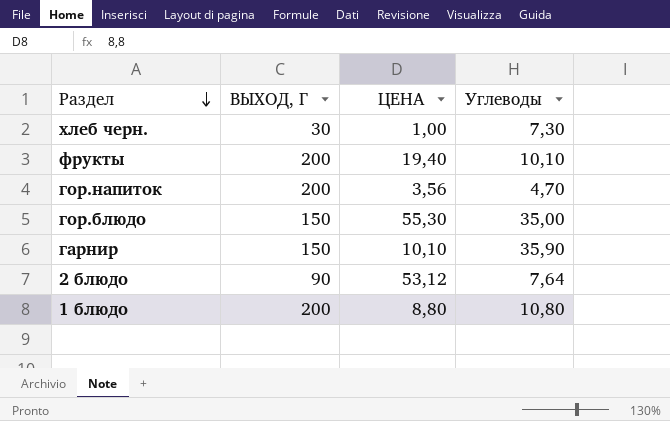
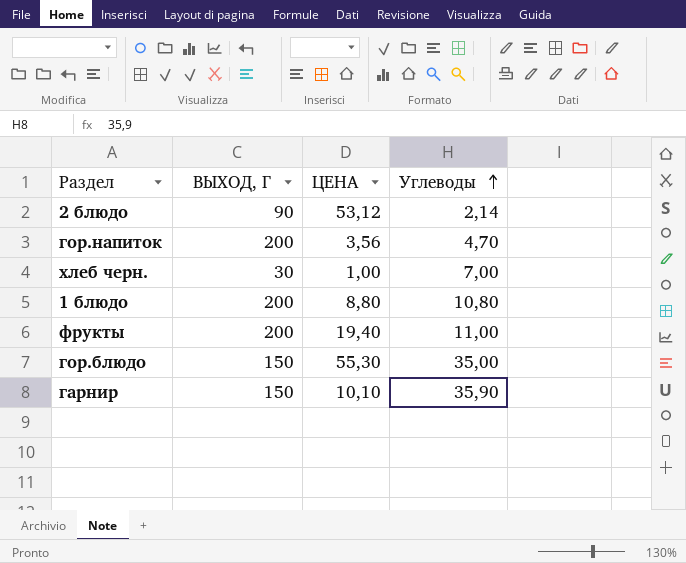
row order: Раздел descending -> Углеводы ascending
2 блюдо | Углеводы: 7,64 -> 2,14
хлеб черн. | Углеводы: 7,30 -> 7,00
фрукты | Углеводы: 10,10 -> 11,00

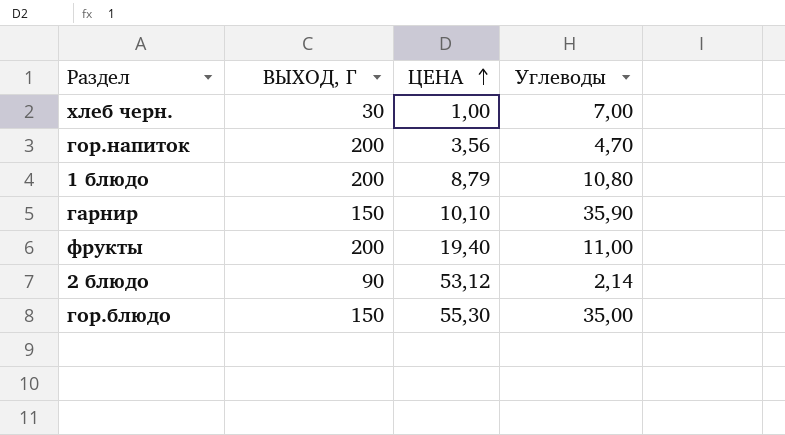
row order: Углеводы ascending -> ЦЕНА ascending
1 блюдо | ЦЕНА: 8,80 -> 8,79

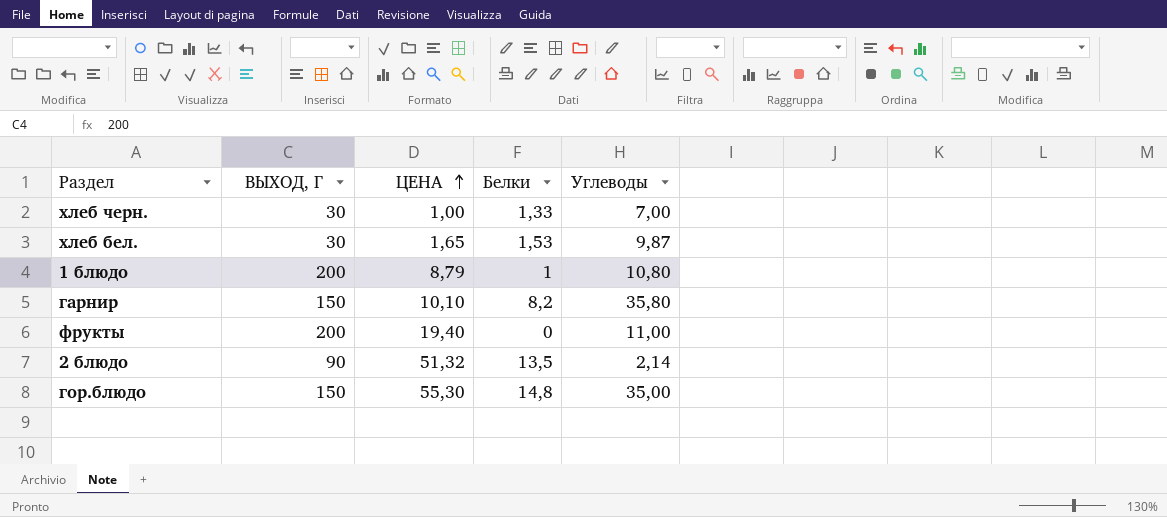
column Белки | position: none -> 4
row гор.напиток: 200 | 3,56 | 4,70 -> none
row хлеб бел.: none -> 30 | 1,65 | 1,53 | 9,87
гарнир | Углеводы: 35,90 -> 35,80
2 блюдо | ЦЕНА: 53,12 -> 51,32

